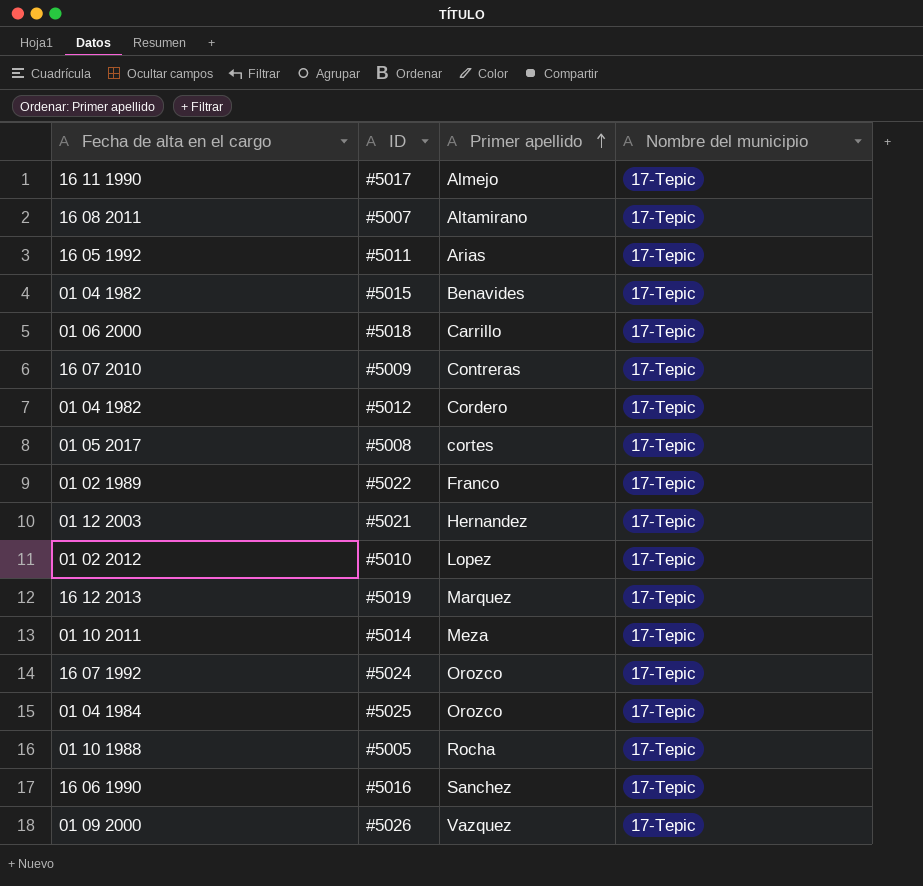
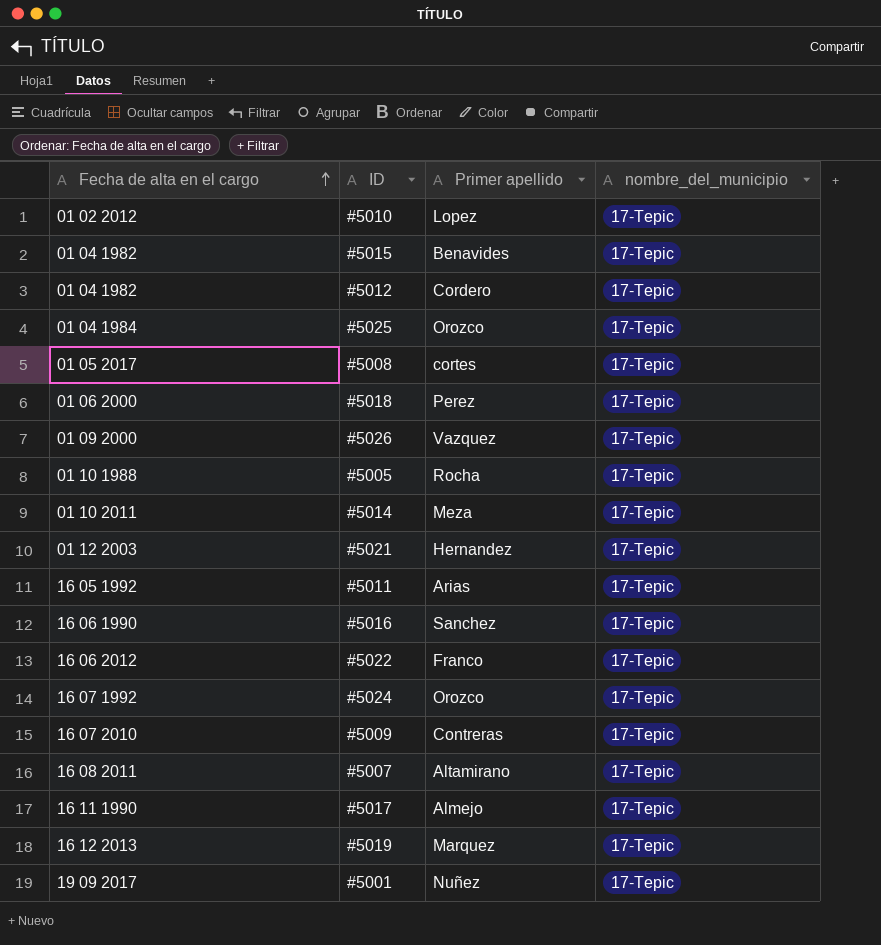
row order: Primer apellido ascending -> Fecha de alta en el cargo ascending
column name: Nombre del municipio -> nombre_del_municipio
#5018 | Primer apellido: Carrillo -> Perez
#5022 | Fecha de alta en el cargo: 01 02 1989 -> 16 06 2012
row #5001: none -> 19 09 2017 | Nuñez | 17-Tepic

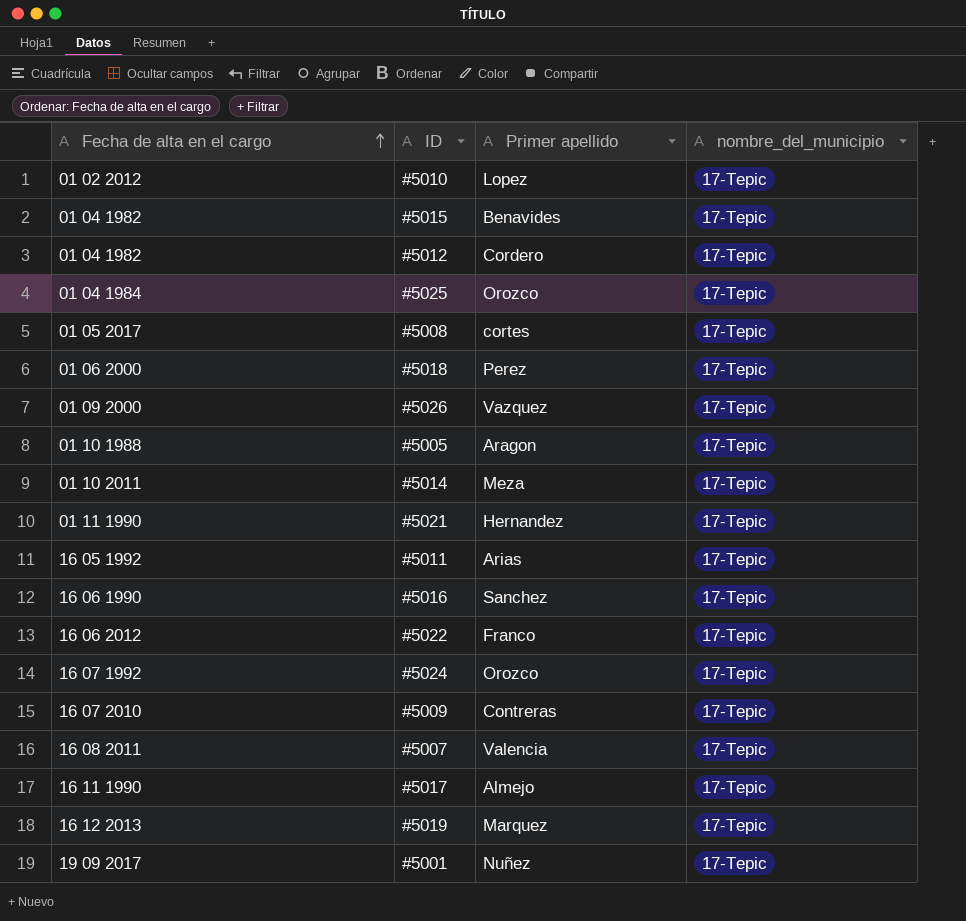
#5005 | Primer apellido: Rocha -> Aragon
#5021 | Fecha de alta en el cargo: 01 12 2003 -> 01 11 1990
#5007 | Primer apellido: Altamirano -> Valencia

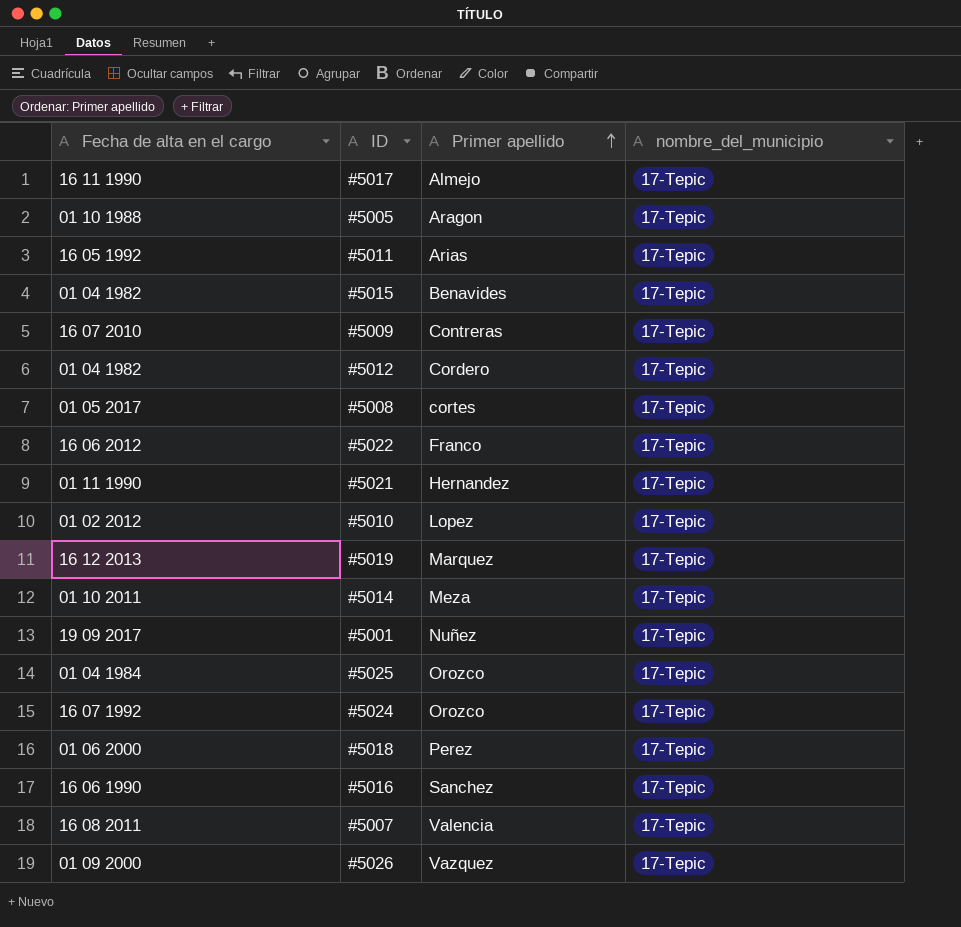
row order: Fecha de alta en el cargo ascending -> Primer apellido ascending

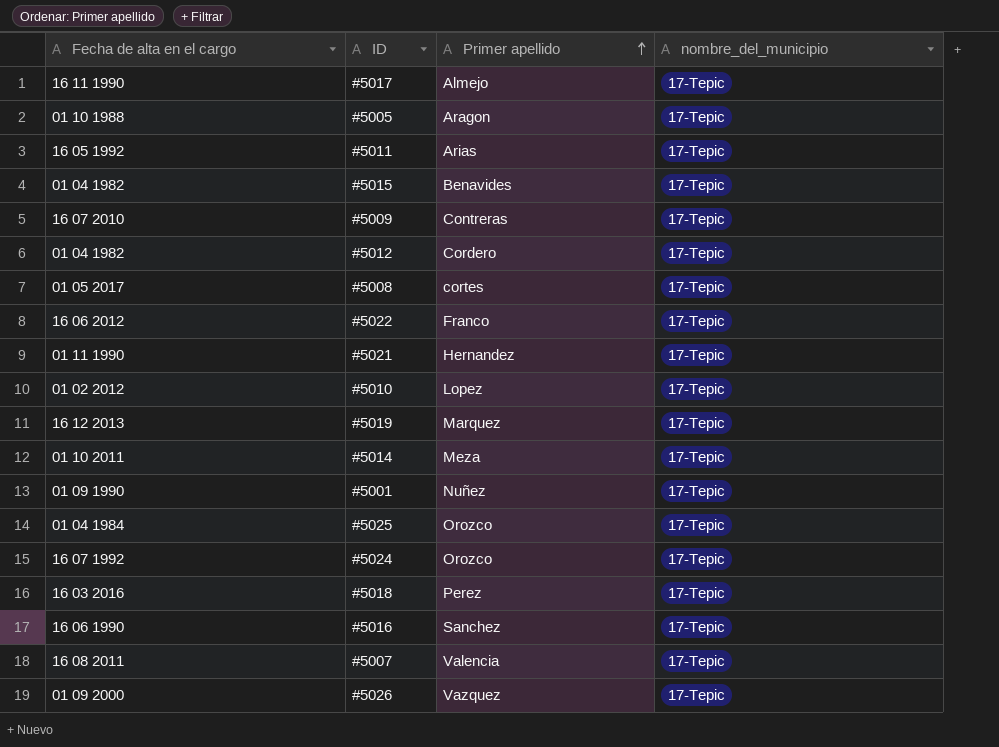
#5001 | Fecha de alta en el cargo: 19 09 2017 -> 01 09 1990
#5018 | Fecha de alta en el cargo: 01 06 2000 -> 16 03 2016

